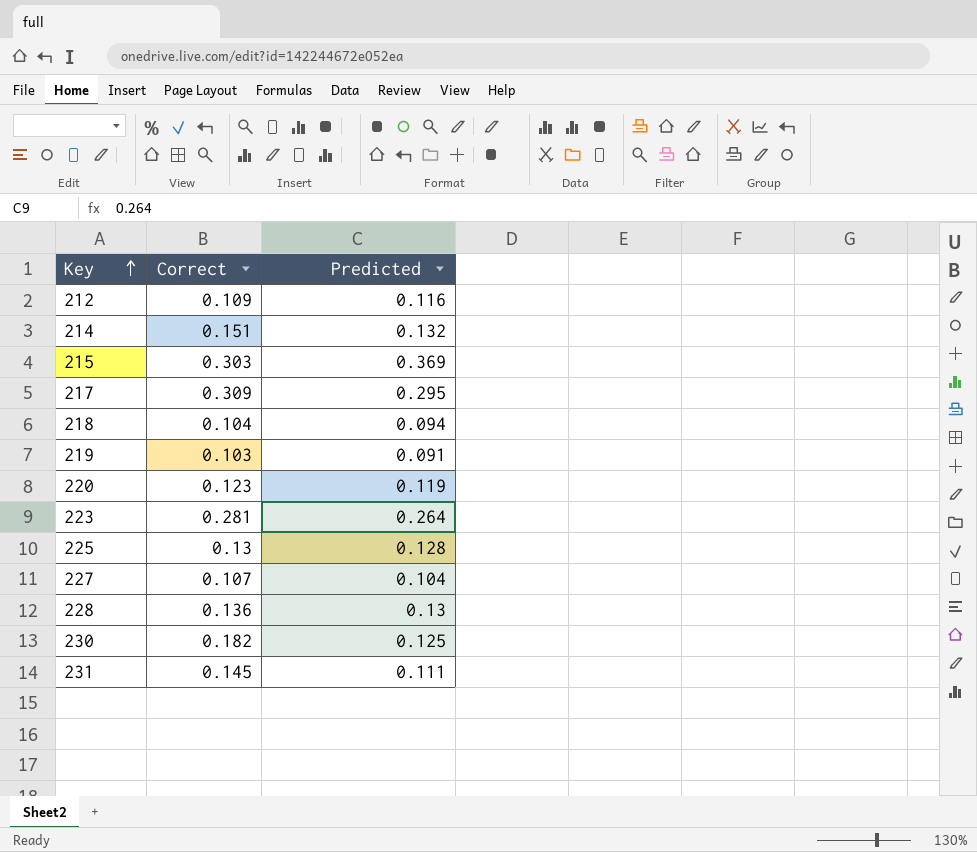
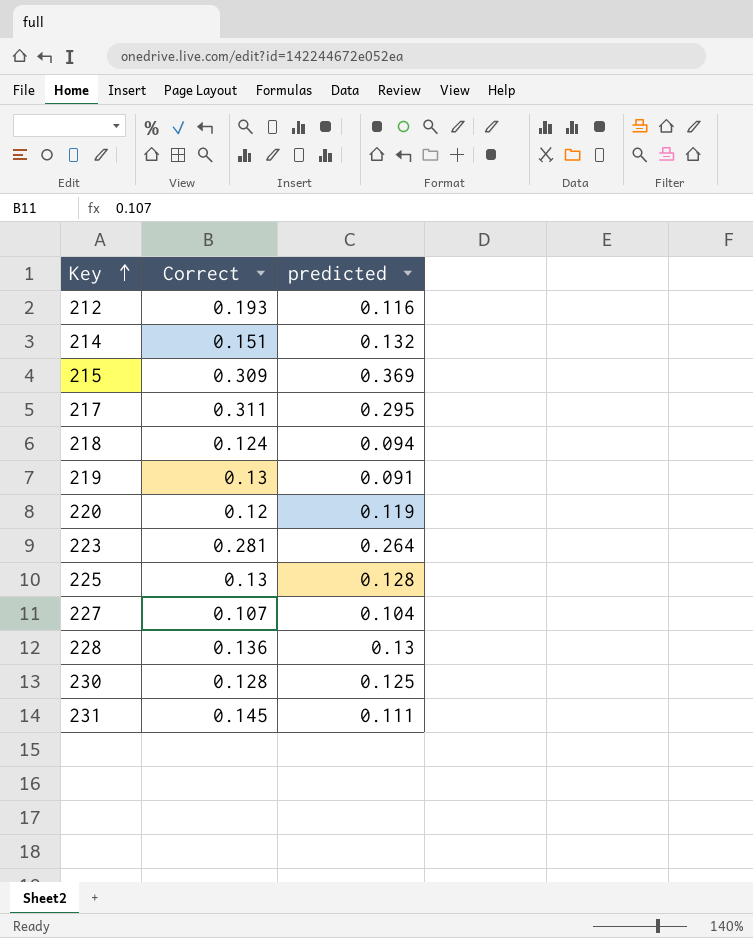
column name: Predicted -> predicted
212 | Correct: 0.109 -> 0.193
215 | Correct: 0.303 -> 0.309
217 | Correct: 0.309 -> 0.311
218 | Correct: 0.104 -> 0.124
219 | Correct: 0.103 -> 0.13
220 | Correct: 0.123 -> 0.12
230 | Correct: 0.182 -> 0.128

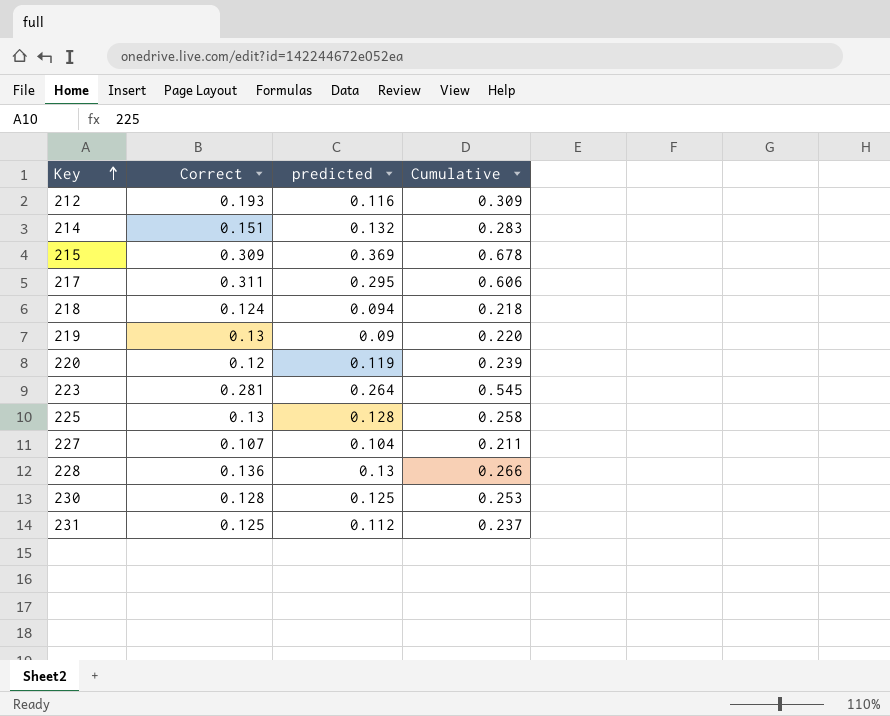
column Cumulative | formula: none -> [Correct] + [predicted]
219 | predicted: 0.091 -> 0.09
231 | Correct: 0.145 -> 0.125
231 | predicted: 0.111 -> 0.112

